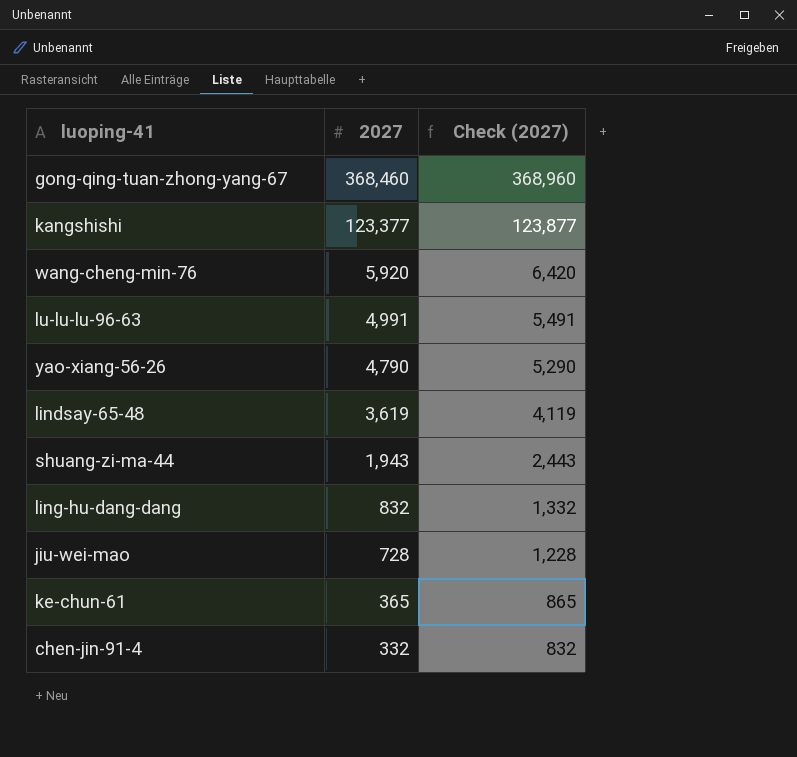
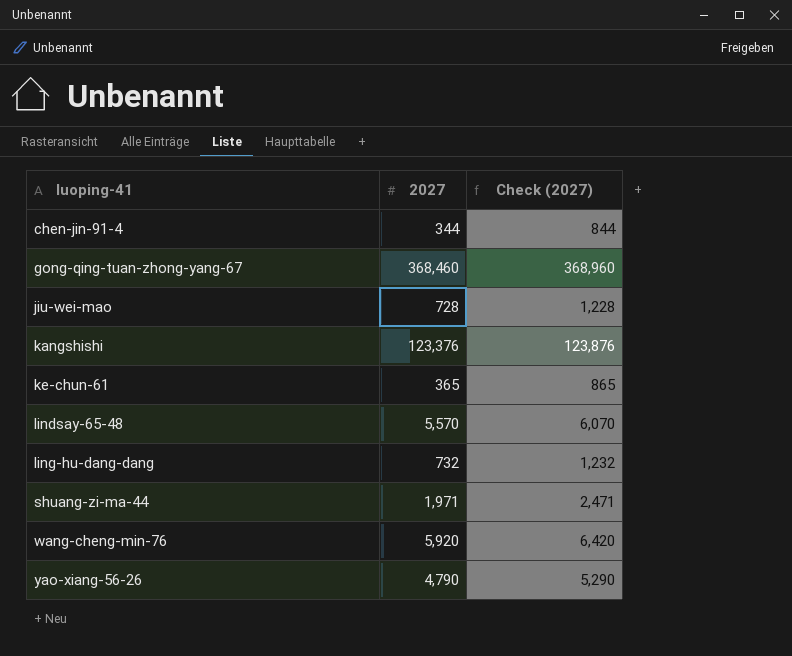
row order: 2027 descending -> luoping-41 ascending
row lu-lu-lu-96-63: 4,991 | 5,491 -> none
chen-jin-91-4 | 2027: 332 -> 344
chen-jin-91-4 | Check (2027): 832 -> 844
kangshishi | 2027: 123,377 -> 123,376
kangshishi | Check (2027): 123,877 -> 123,876
lindsay-65-48 | 2027: 3,619 -> 5,570
lindsay-65-48 | Check (2027): 4,119 -> 6,070
ling-hu-dang-dang | 2027: 832 -> 732
ling-hu-dang-dang | Check (2027): 1,332 -> 1,232
shuang-zi-ma-44 | 2027: 1,943 -> 1,971
shuang-zi-ma-44 | Check (2027): 2,443 -> 2,471

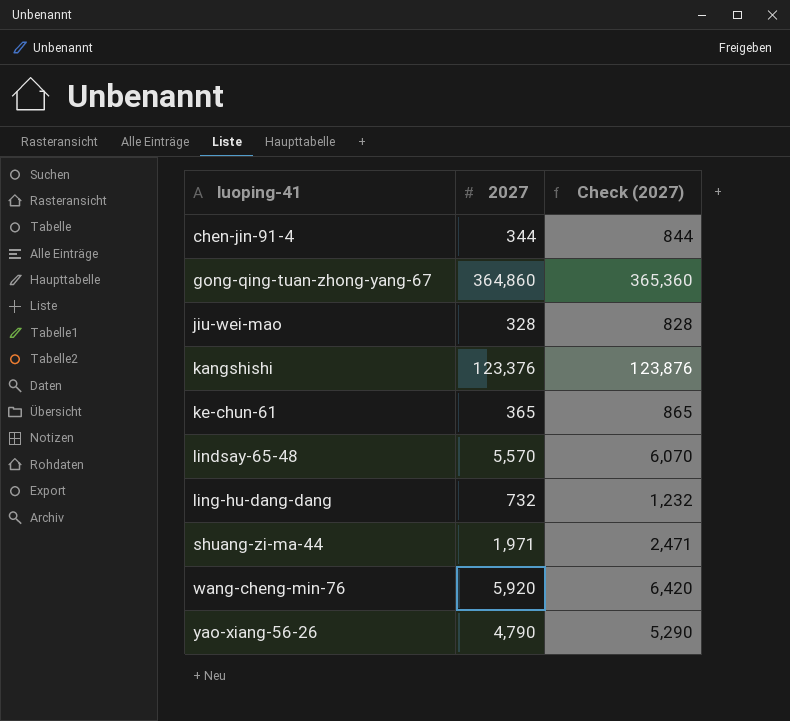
gong-qing-tuan-zhong-yang-67 | 2027: 368,460 -> 364,860
gong-qing-tuan-zhong-yang-67 | Check (2027): 368,960 -> 365,360
jiu-wei-mao | 2027: 728 -> 328
jiu-wei-mao | Check (2027): 1,228 -> 828

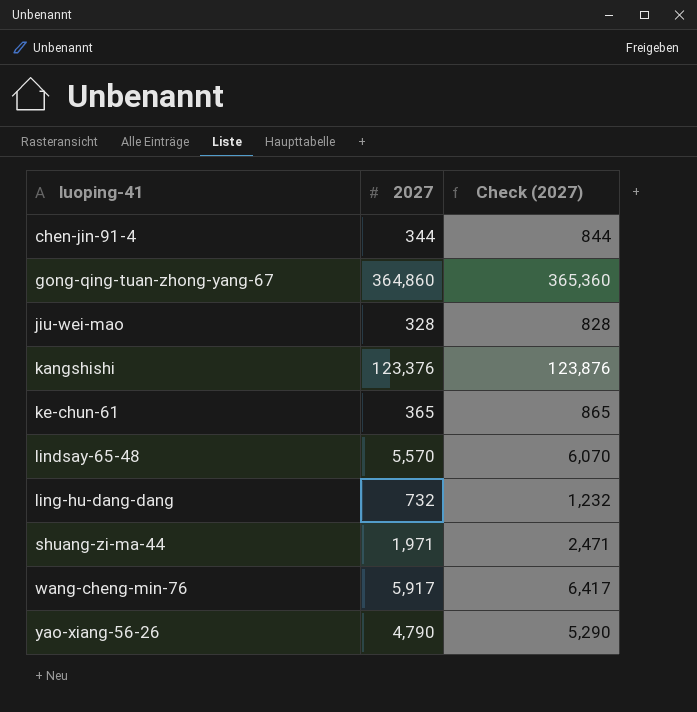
wang-cheng-min-76 | 2027: 5,920 -> 5,917
wang-cheng-min-76 | Check (2027): 6,420 -> 6,417

